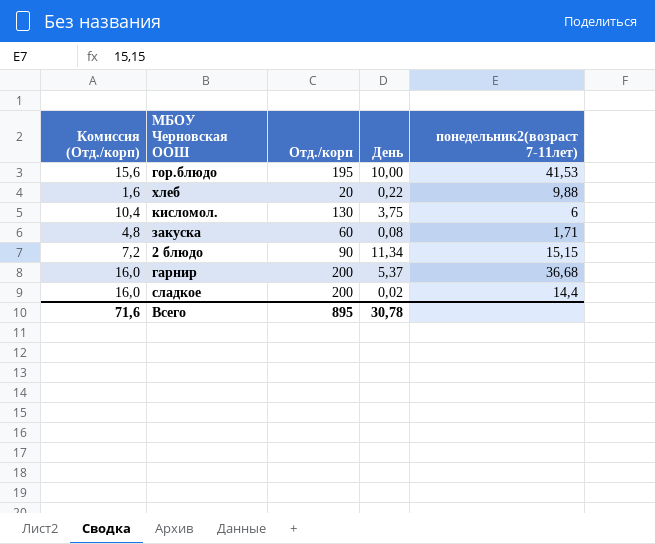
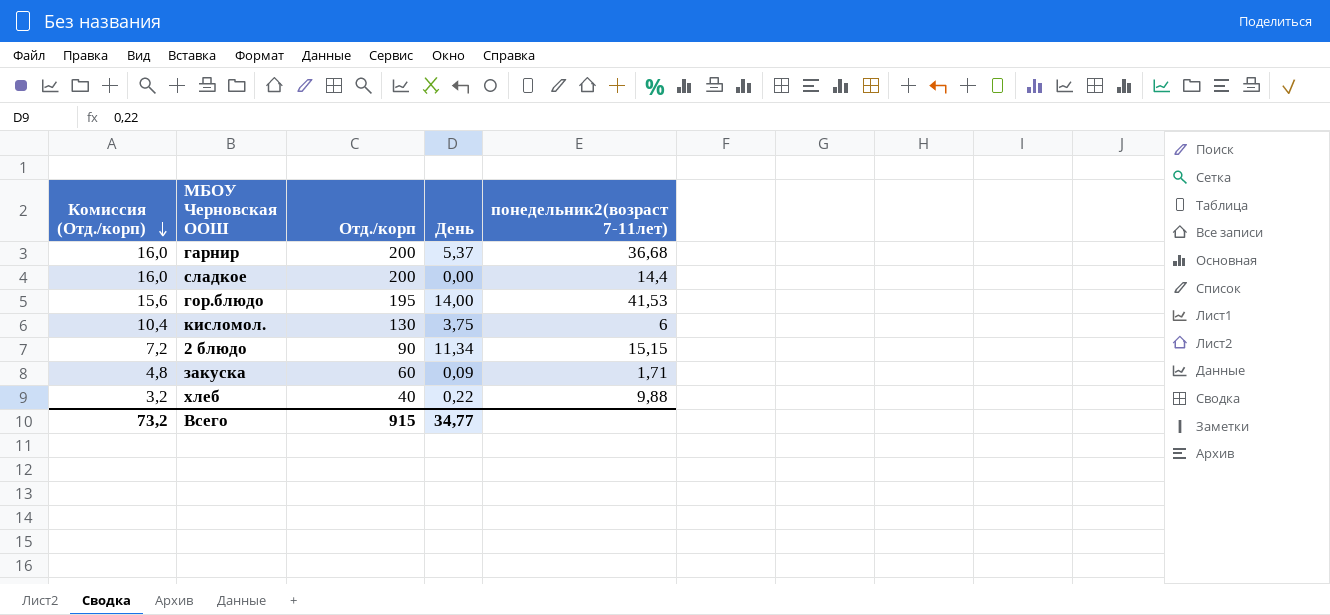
row order: none -> Комиссия (Отд./корп) descending
сладкое | День: 0,02 -> 0,00
гор.блюдо | День: 10,00 -> 14,00
закуска | День: 0,08 -> 0,09
хлеб | Комиссия (Отд./корп): 1,6 -> 3,2
хлеб | Отд./корп: 20 -> 40
Всего | Комиссия (Отд./корп): 71,6 -> 73,2
Всего | Отд./корп: 895 -> 915
Всего | День: 30,78 -> 34,77

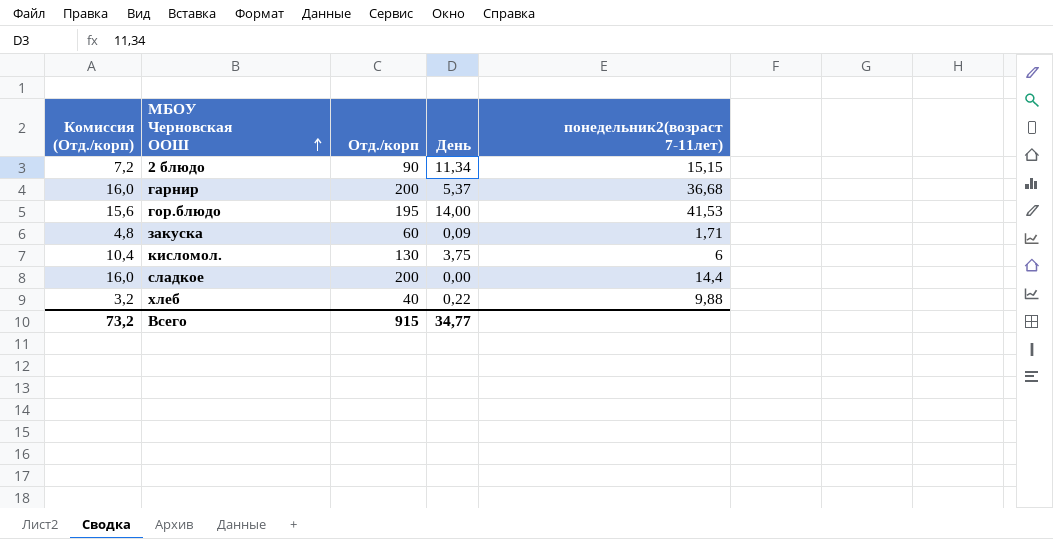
row order: Комиссия (Отд./корп) descending -> МБОУ Черновская ООШ ascending

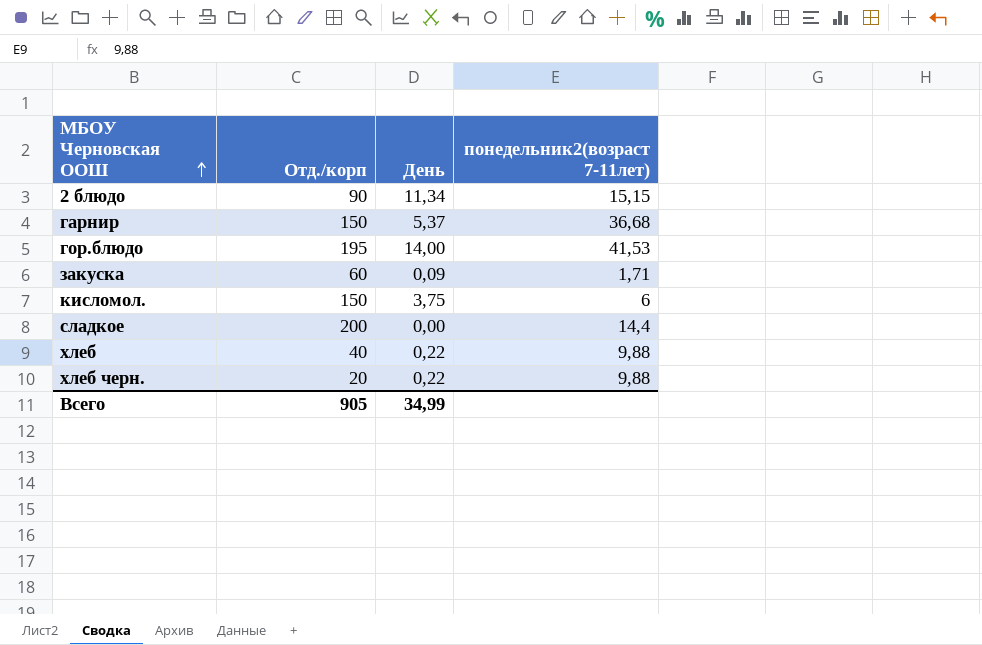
column Комиссия (Отд./корп) | formula: [Отд./корп] * 0,08 -> none
гарнир | Отд./корп: 200 -> 150
кисломол. | Отд./корп: 130 -> 150
row хлеб черн.: none -> 20 | 0,22 | 9,88
Всего | Отд./корп: 915 -> 905
Всего | День: 34,77 -> 34,99

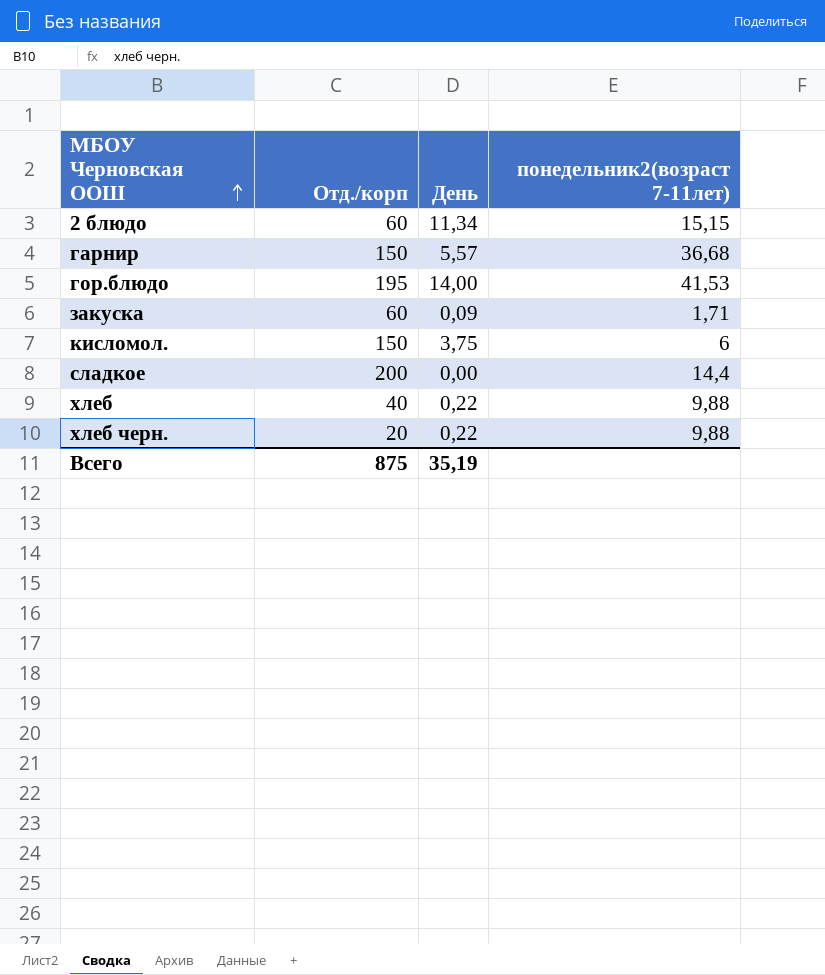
2 блюдо | Отд./корп: 90 -> 60
гарнир | День: 5,37 -> 5,57
Всего | Отд./корп: 905 -> 875
Всего | День: 34,99 -> 35,19

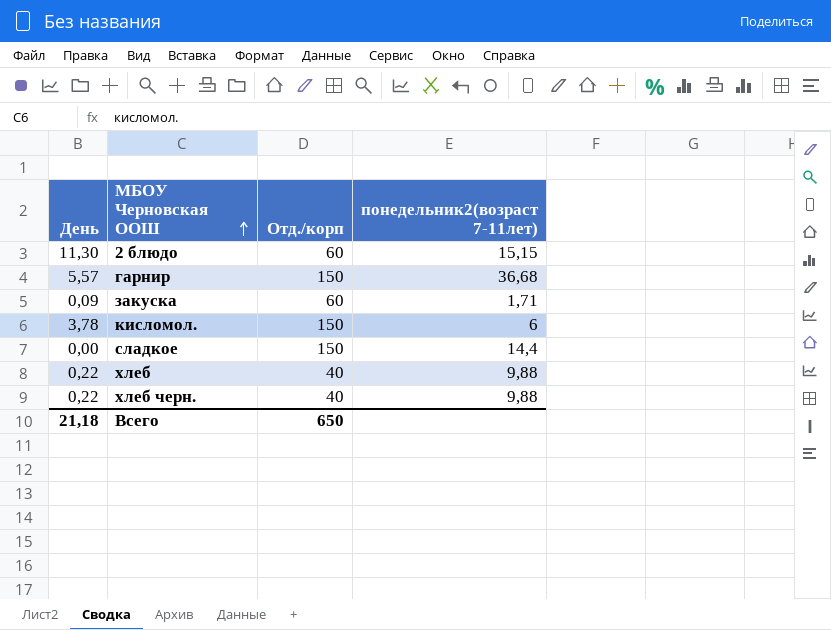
column День | position: 3 -> 1
row гор.блюдо: 195 | 14,00 | 41,53 -> none
2 блюдо | День: 11,34 -> 11,30
кисломол. | День: 3,75 -> 3,78
сладкое | Отд./корп: 200 -> 150
хлеб черн. | Отд./корп: 20 -> 40
Всего | День: 35,19 -> 21,18
Всего | Отд./корп: 875 -> 650

